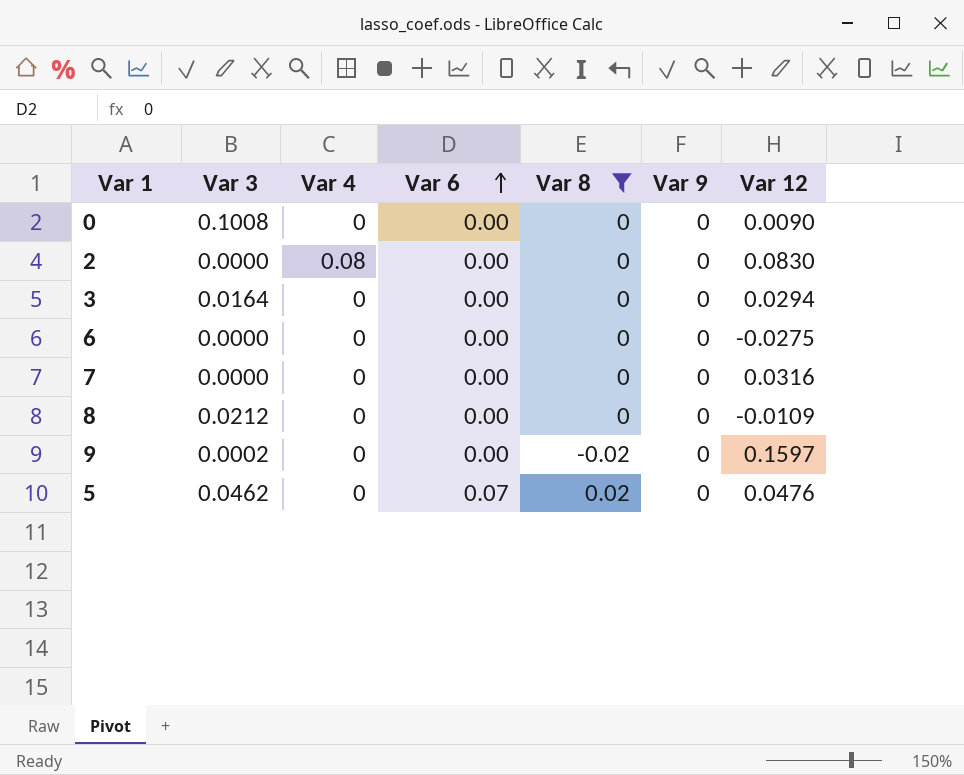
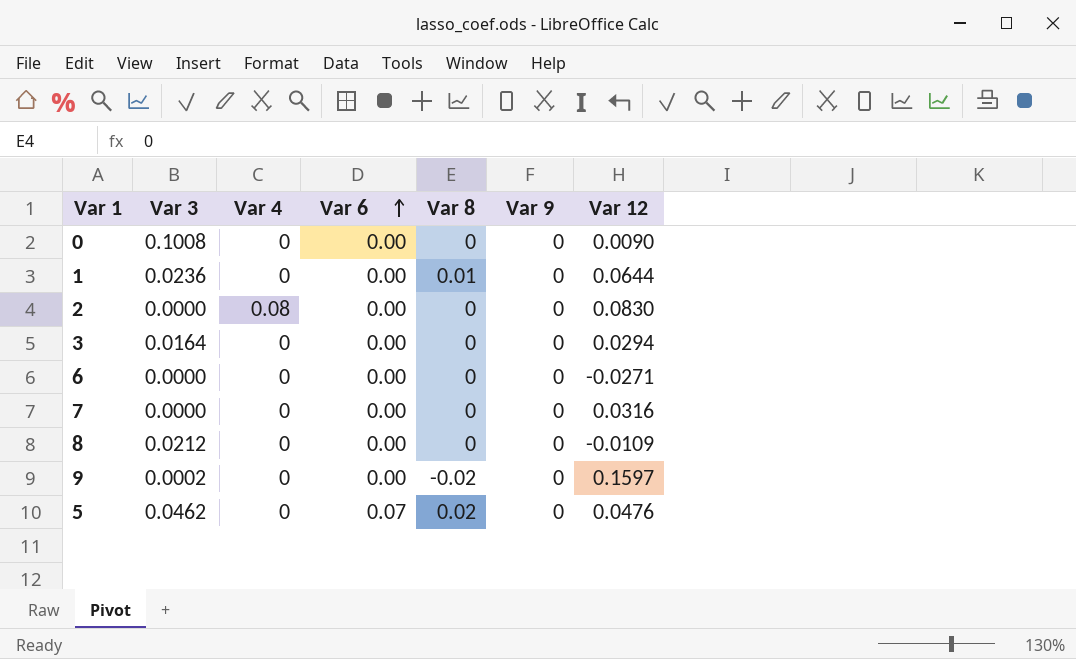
filter: Var 8 != 0.01 -> none
6 | Var 12: -0.0275 -> -0.0271

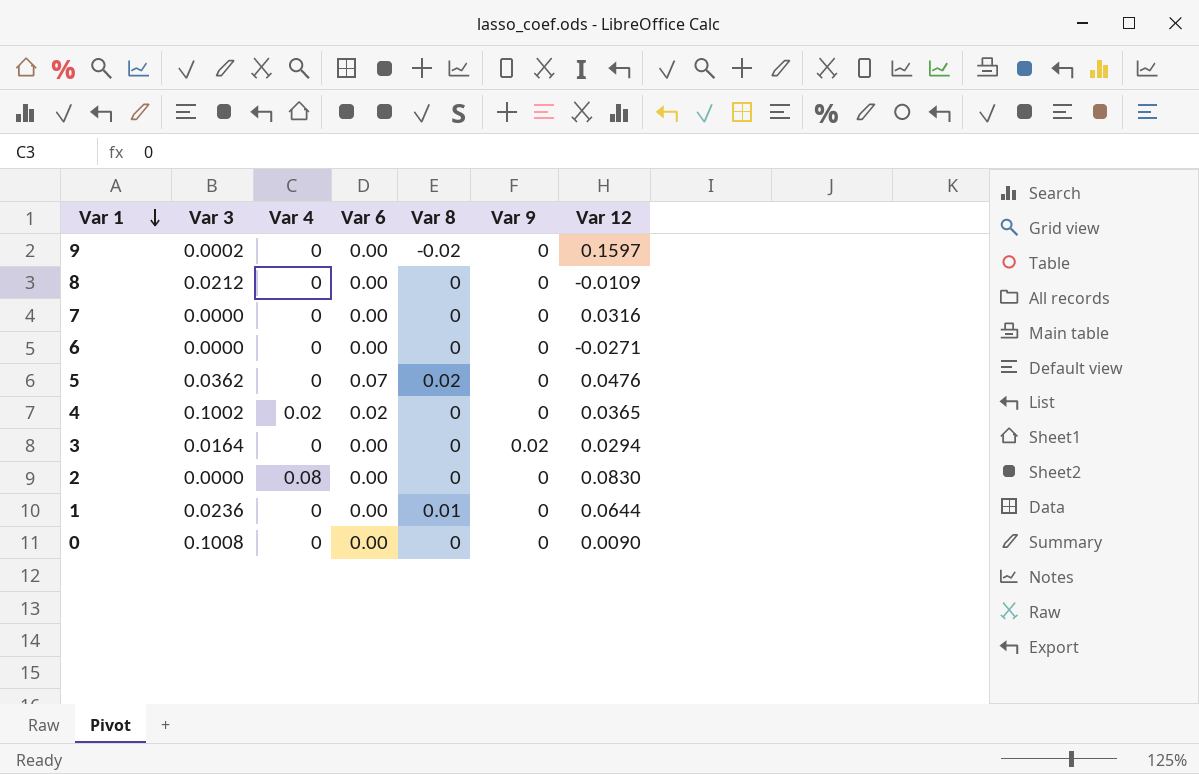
row order: Var 6 ascending -> Var 1 descending
5 | Var 3: 0.0462 -> 0.0362
row 4: none -> 0.1002 | 0.02 | 0.02 | 0 | 0 | 0.0365
3 | Var 9: 0 -> 0.02

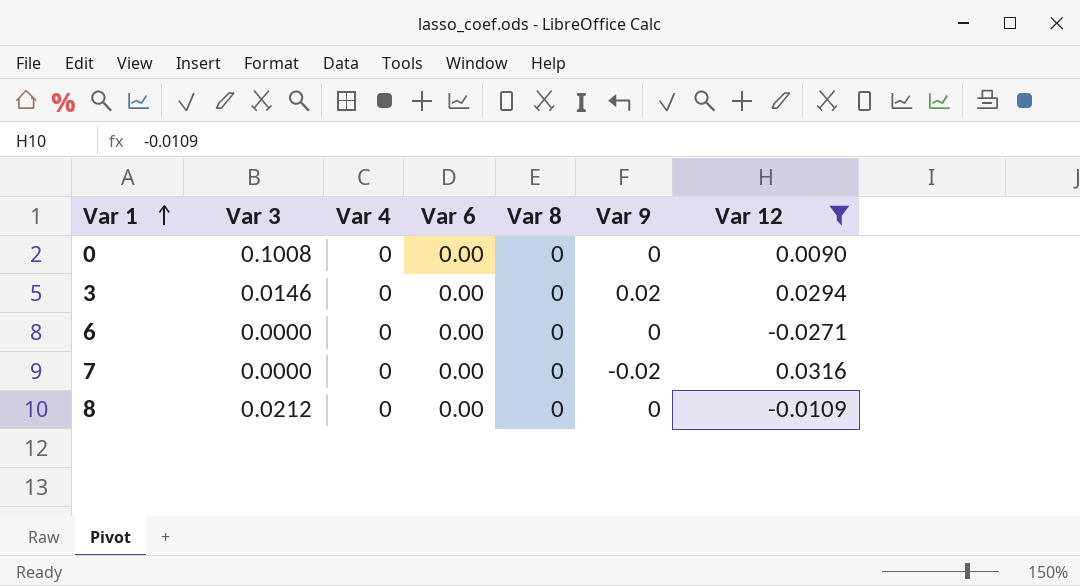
filter: none -> Var 12 <= 0.0316
row order: Var 1 descending -> Var 1 ascending
3 | Var 3: 0.0164 -> 0.0146
7 | Var 9: 0 -> -0.02

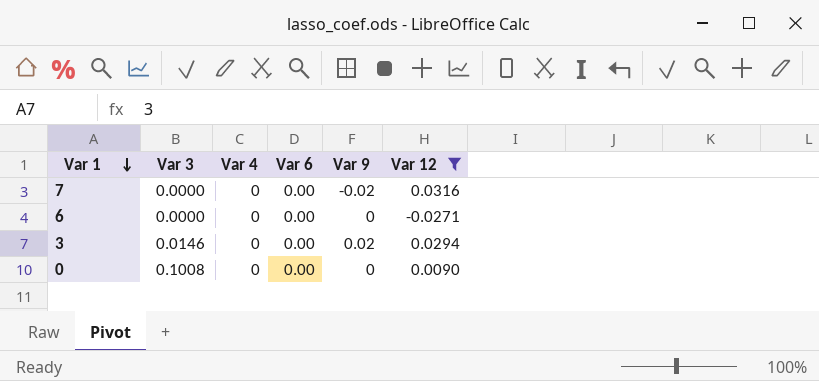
row order: Var 1 ascending -> Var 1 descending
column Var 8 | position: 5 -> none
row 8: 0.0212 | 0 | 0.00 | 0 | 0 | -0.0109 -> none

